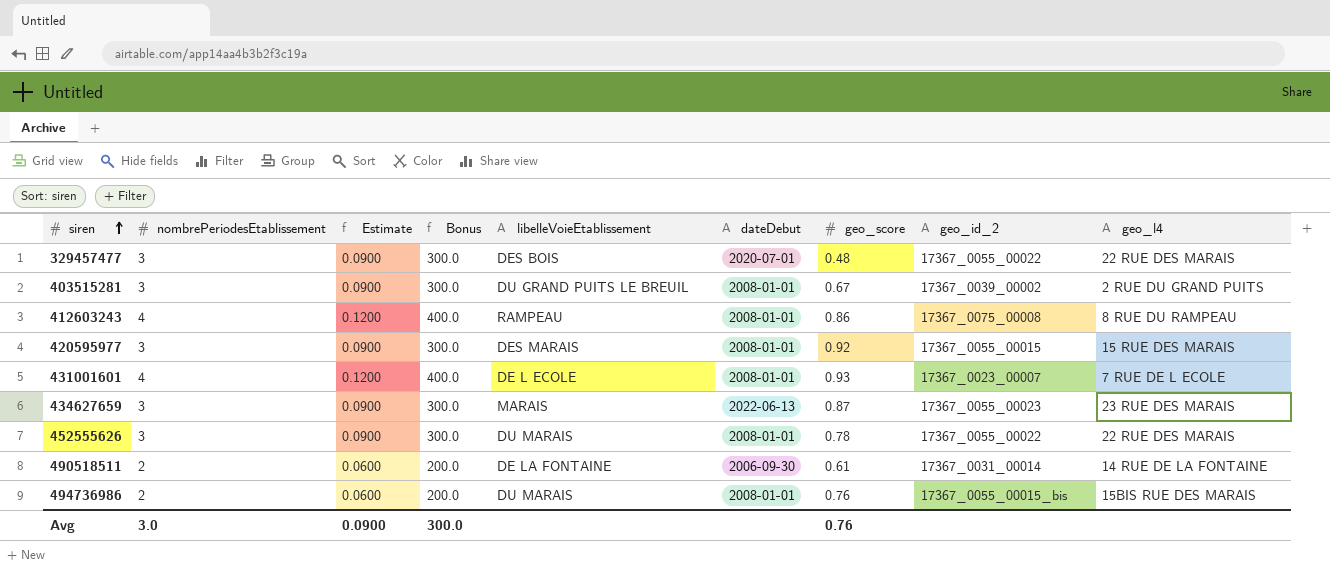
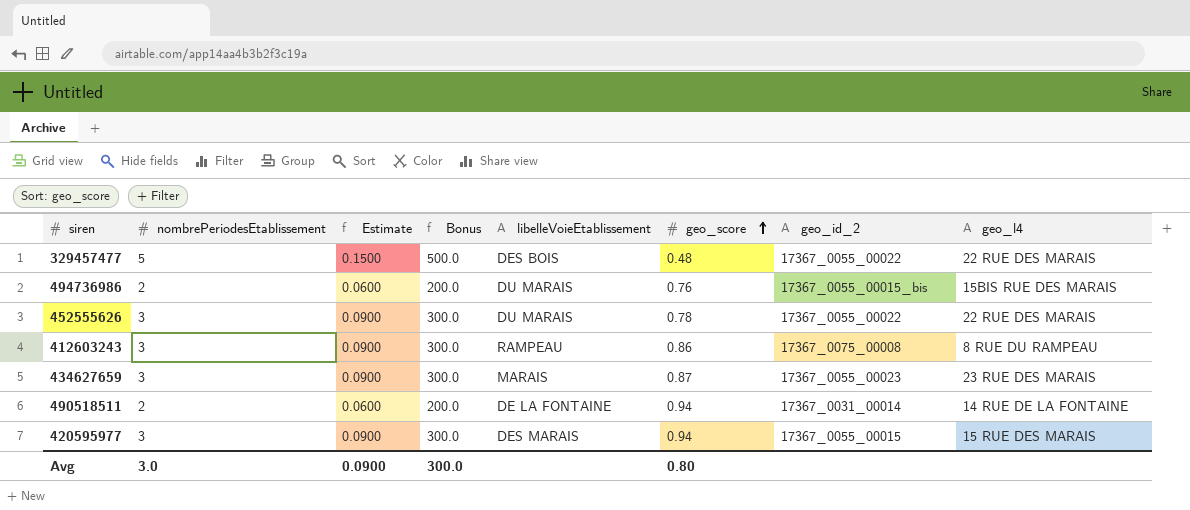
row order: siren ascending -> geo_score ascending
column dateDebut | position: 6 -> none
row 403515281: 3 | 0.0900 | 300.0 | DU GRAND PUITS LE BREUIL | 2008-01-01 | 0.67 | 17367_0039_00002 | 2 RUE DU GRAND PUITS -> none
row 431001601: 4 | 0.1200 | 400.0 | DE L ECOLE | 2008-01-01 | 0.93 | 17367_0023_00007 | 7 RUE DE L ECOLE -> none
329457477 | nombrePeriodesEtablissement: 3 -> 5
329457477 | Estimate: 0.0900 -> 0.1500
329457477 | Bonus: 300.0 -> 500.0
412603243 | nombrePeriodesEtablissement: 4 -> 3
412603243 | Estimate: 0.1200 -> 0.0900
412603243 | Bonus: 400.0 -> 300.0
490518511 | geo_score: 0.61 -> 0.94
420595977 | geo_score: 0.92 -> 0.94
Avg | geo_score: 0.76 -> 0.80

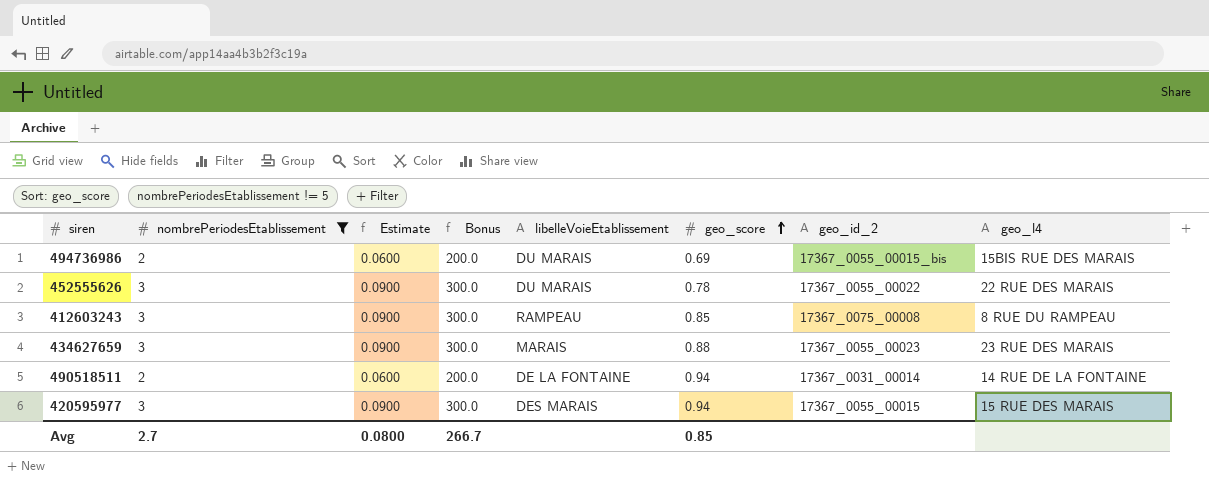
filter: none -> nombrePeriodesEtablissement != 5
494736986 | geo_score: 0.76 -> 0.69
412603243 | geo_score: 0.86 -> 0.85
434627659 | geo_score: 0.87 -> 0.88
Avg | nombrePeriodesEtablissement: 3.0 -> 2.7
Avg | Estimate: 0.0900 -> 0.0800
Avg | Bonus: 300.0 -> 266.7
Avg | geo_score: 0.80 -> 0.85

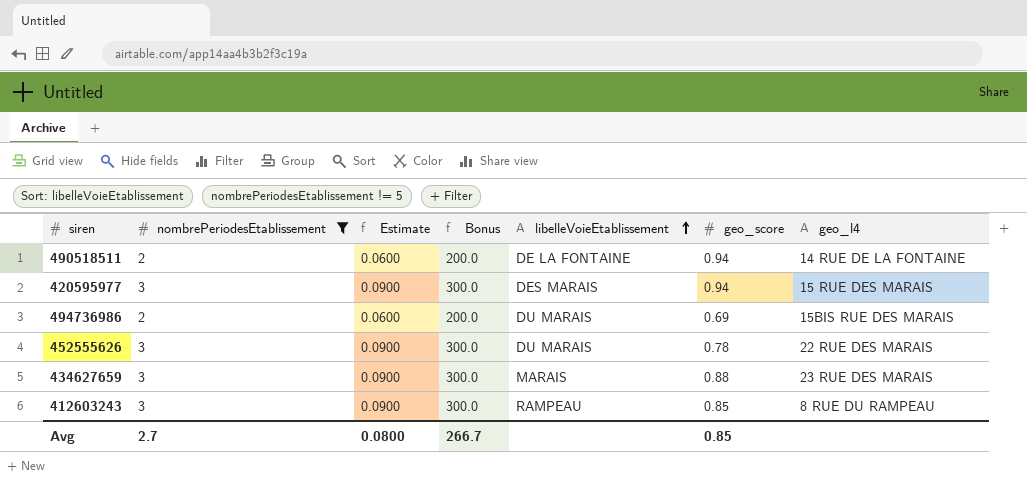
row order: geo_score ascending -> libelleVoieEtablissement ascending
column geo_id_2 | position: 7 -> none

